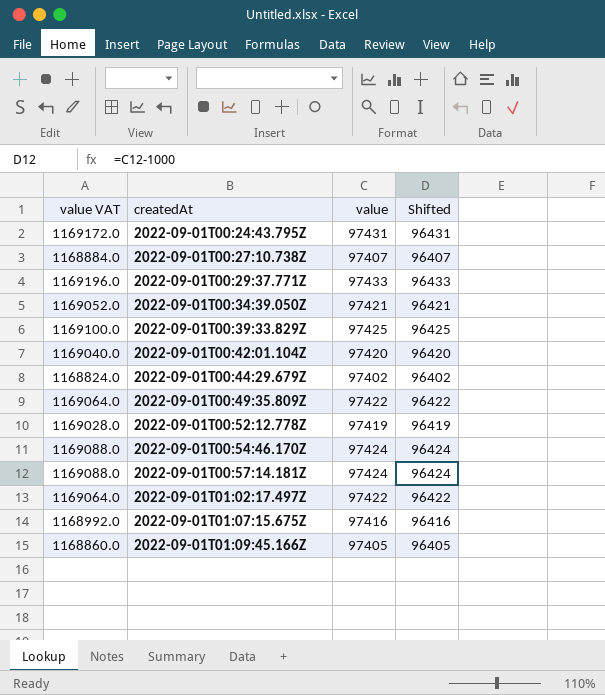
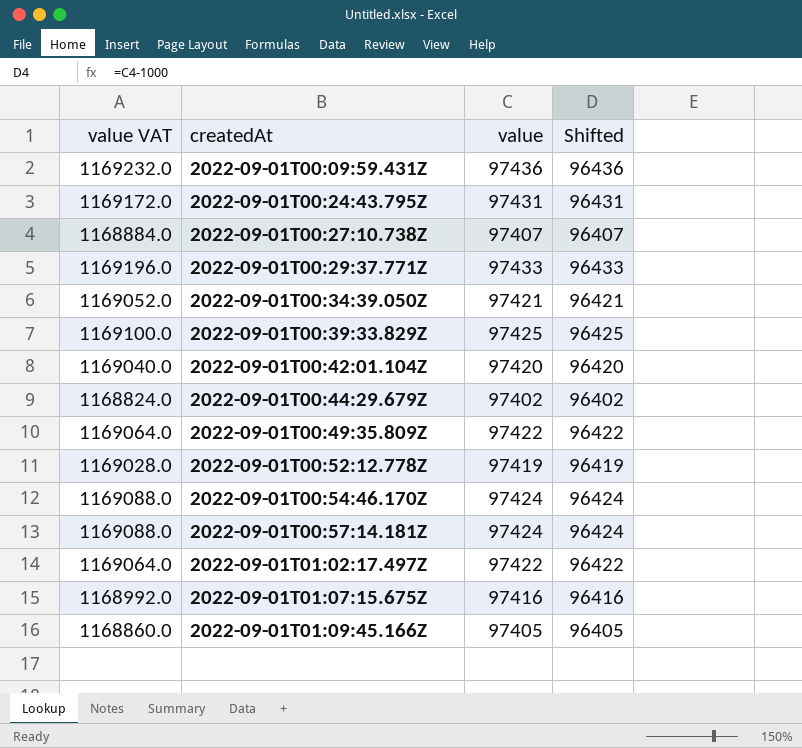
row 2022-09-01T00:09:59.431Z: none -> 1169232.0 | 97436 | 96436

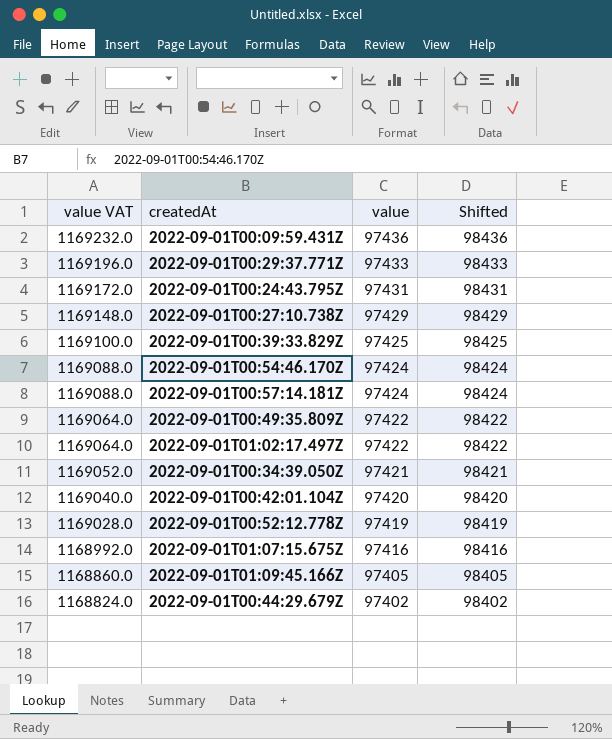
row order: createdAt ascending -> value VAT descending
column Shifted | formula: [value] - 1000 -> [value] + 1000
2022-09-01T00:27:10.738Z | value VAT: 1168884.0 -> 1169148.0
2022-09-01T00:27:10.738Z | value: 97407 -> 97429

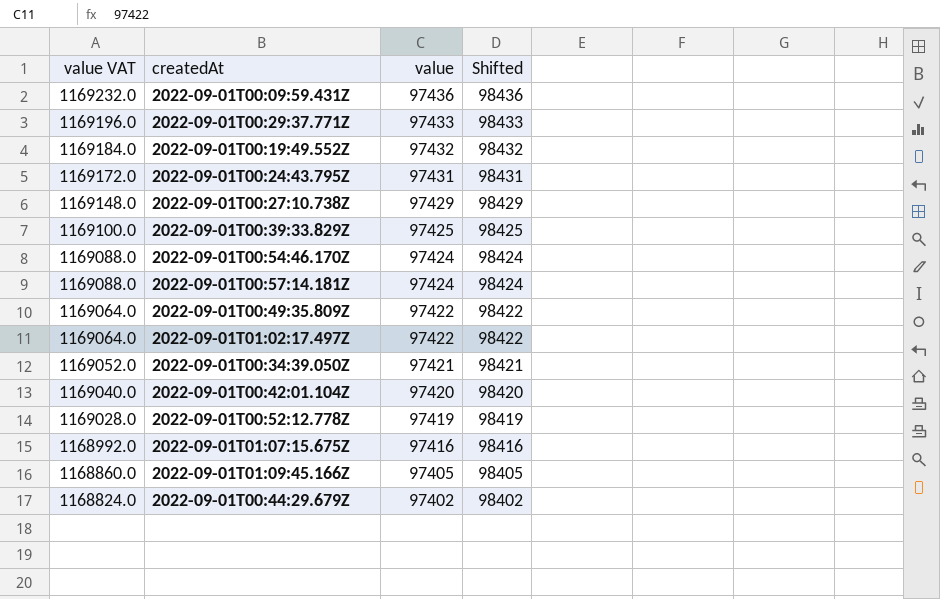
row 2022-09-01T00:19:49.552Z: none -> 1169184.0 | 97432 | 98432

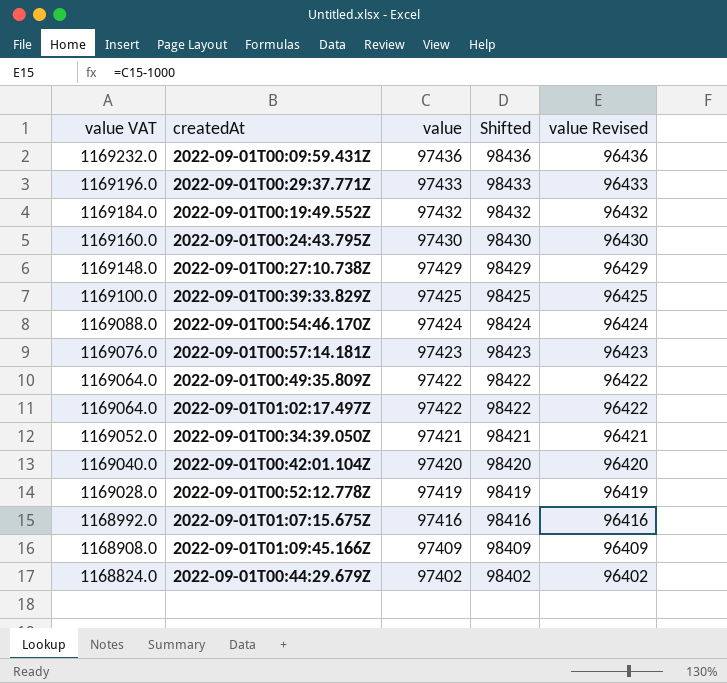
column value Revised | formula: none -> [value] - 1000
2022-09-01T00:24:43.795Z | value VAT: 1169172.0 -> 1169160.0
2022-09-01T00:24:43.795Z | value: 97431 -> 97430
2022-09-01T00:24:43.795Z | Shifted: 98431 -> 98430
2022-09-01T00:57:14.181Z | value VAT: 1169088.0 -> 1169076.0
2022-09-01T00:57:14.181Z | value: 97424 -> 97423
2022-09-01T00:57:14.181Z | Shifted: 98424 -> 98423
2022-09-01T01:09:45.166Z | value VAT: 1168860.0 -> 1168908.0
2022-09-01T01:09:45.166Z | value: 97405 -> 97409
2022-09-01T01:09:45.166Z | Shifted: 98405 -> 98409

